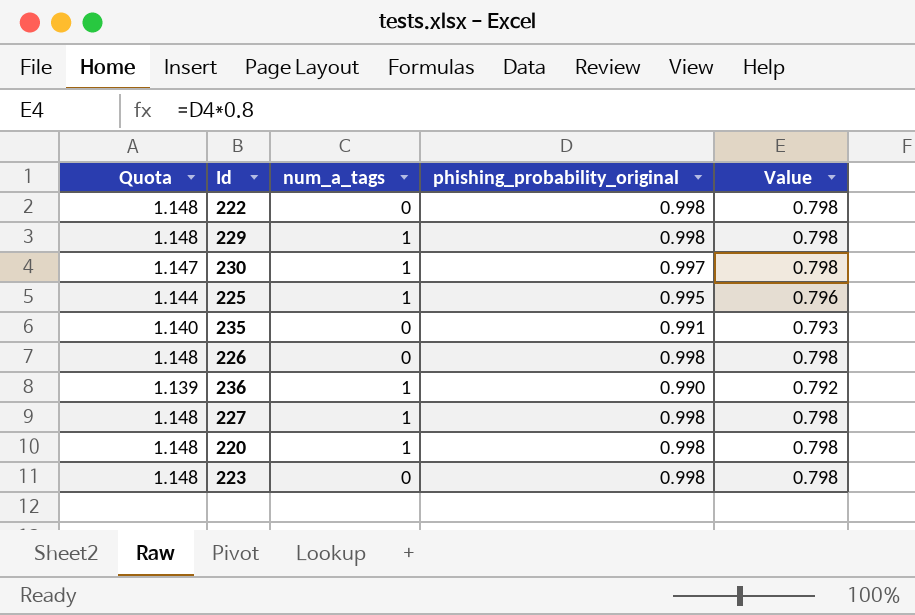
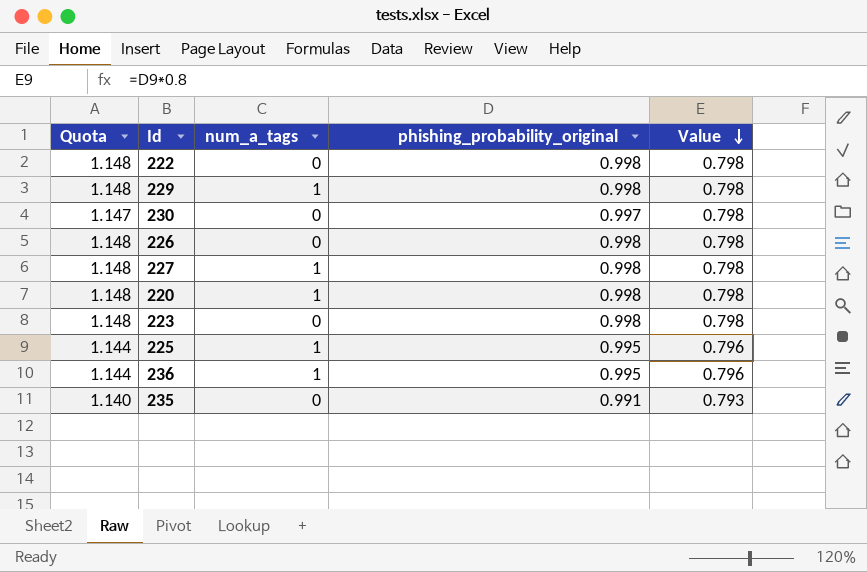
row order: none -> Value descending
230 | num_a_tags: 1 -> 0
236 | Quota: 1.139 -> 1.144
236 | phishing_probability_original: 0.990 -> 0.995
236 | Value: 0.792 -> 0.796

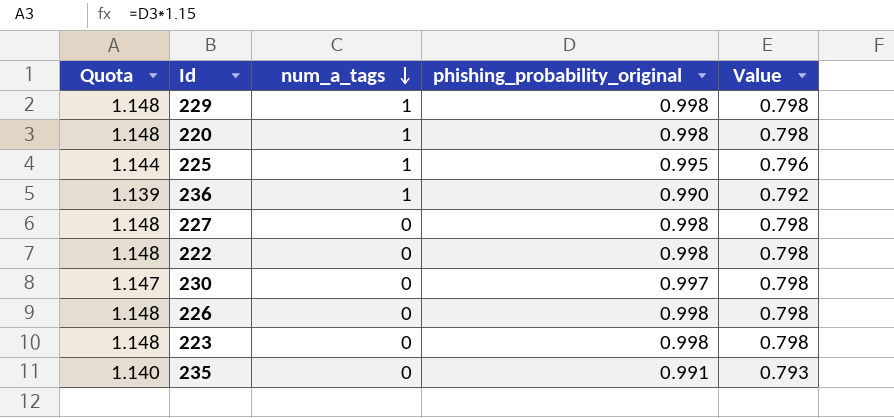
row order: Value descending -> num_a_tags descending
236 | Quota: 1.144 -> 1.139
236 | phishing_probability_original: 0.995 -> 0.990
236 | Value: 0.796 -> 0.792
227 | num_a_tags: 1 -> 0

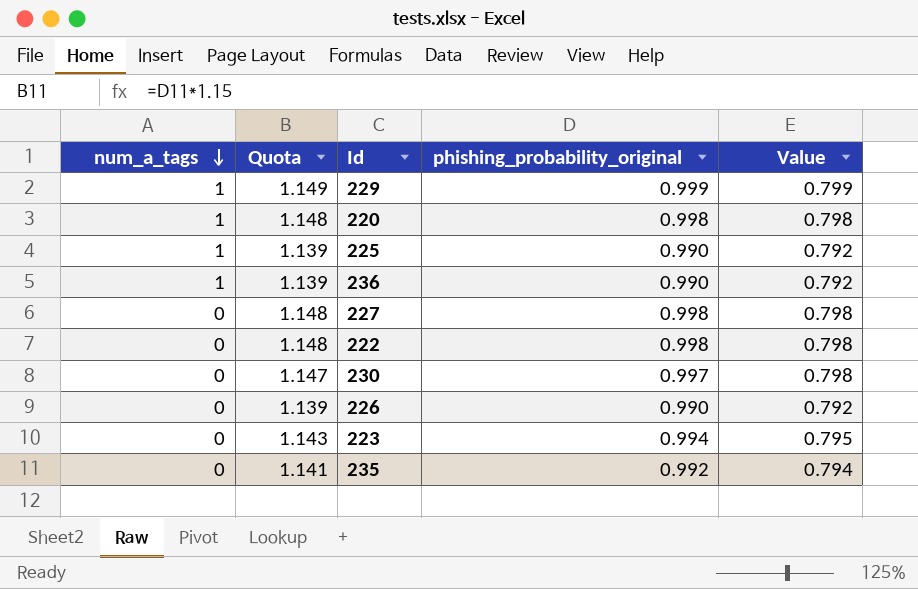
column num_a_tags | position: 3 -> 1
229 | Quota: 1.148 -> 1.149
229 | phishing_probability_original: 0.998 -> 0.999
229 | Value: 0.798 -> 0.799
225 | Quota: 1.144 -> 1.139
225 | phishing_probability_original: 0.995 -> 0.990
225 | Value: 0.796 -> 0.792
226 | Quota: 1.148 -> 1.139
226 | phishing_probability_original: 0.998 -> 0.990
226 | Value: 0.798 -> 0.792
223 | Quota: 1.148 -> 1.143
223 | phishing_probability_original: 0.998 -> 0.994
223 | Value: 0.798 -> 0.795
235 | Quota: 1.140 -> 1.141
235 | phishing_probability_original: 0.991 -> 0.992
235 | Value: 0.793 -> 0.794

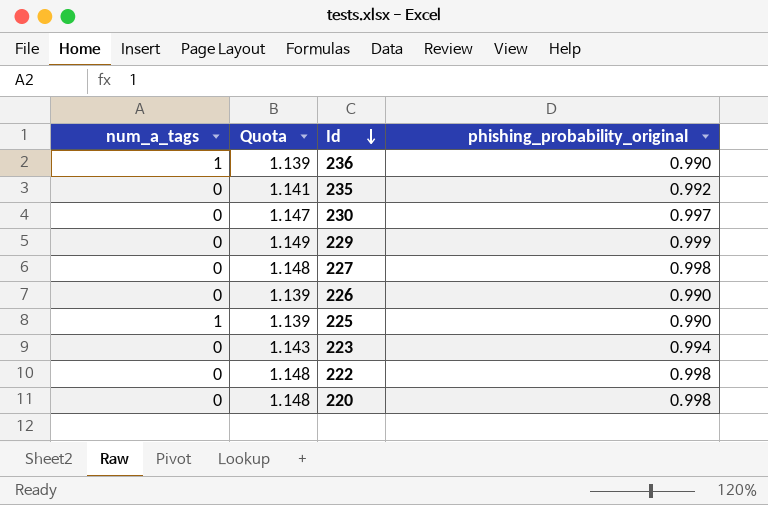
row order: num_a_tags descending -> Id descending
column Value | formula: [phishing_probability_original] * 0.8 -> none
229 | num_a_tags: 1 -> 0
220 | num_a_tags: 1 -> 0

